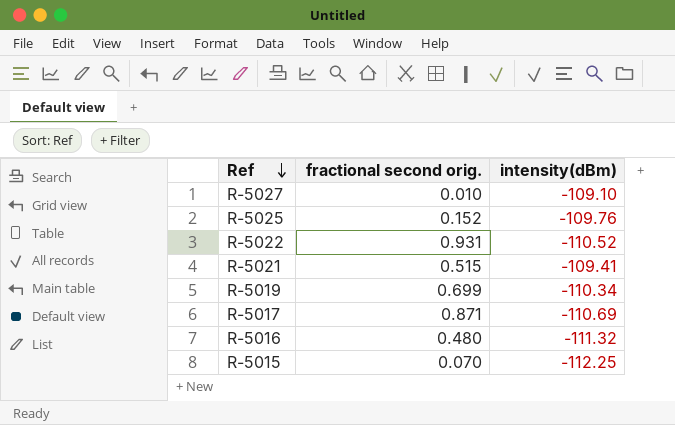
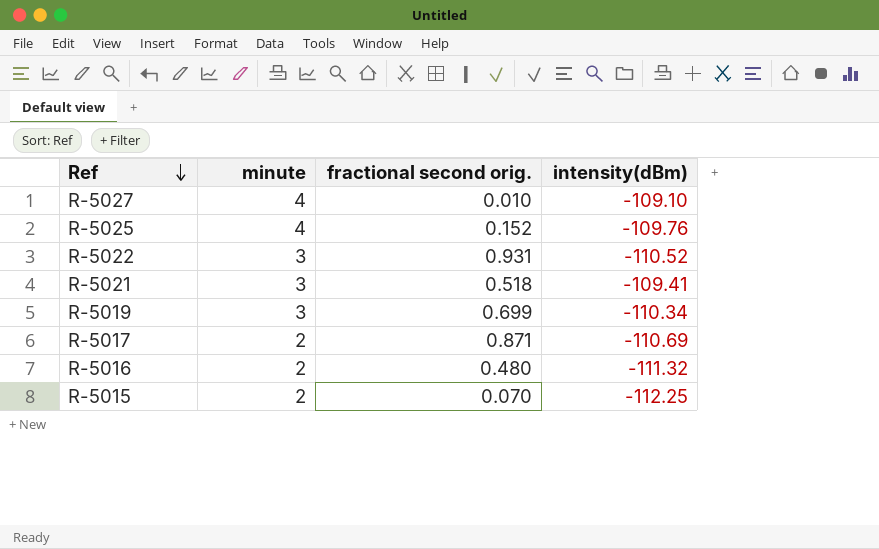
column minute | position: none -> 2
R-5021 | fractional second orig.: 0.515 -> 0.518

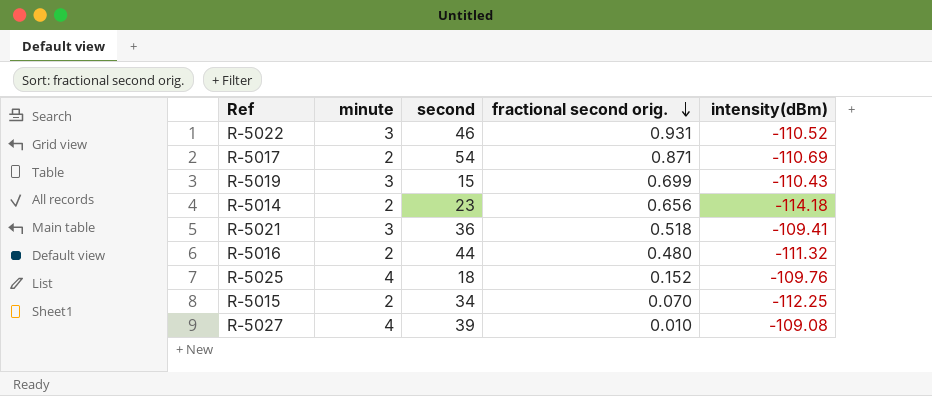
row order: Ref descending -> fractional second orig. descending
column second | position: none -> 3
R-5019 | intensity(dBm): -110.34 -> -110.43
row R-5014: none -> 2 | 23 | 0.656 | -114.18
R-5027 | intensity(dBm): -109.10 -> -109.08

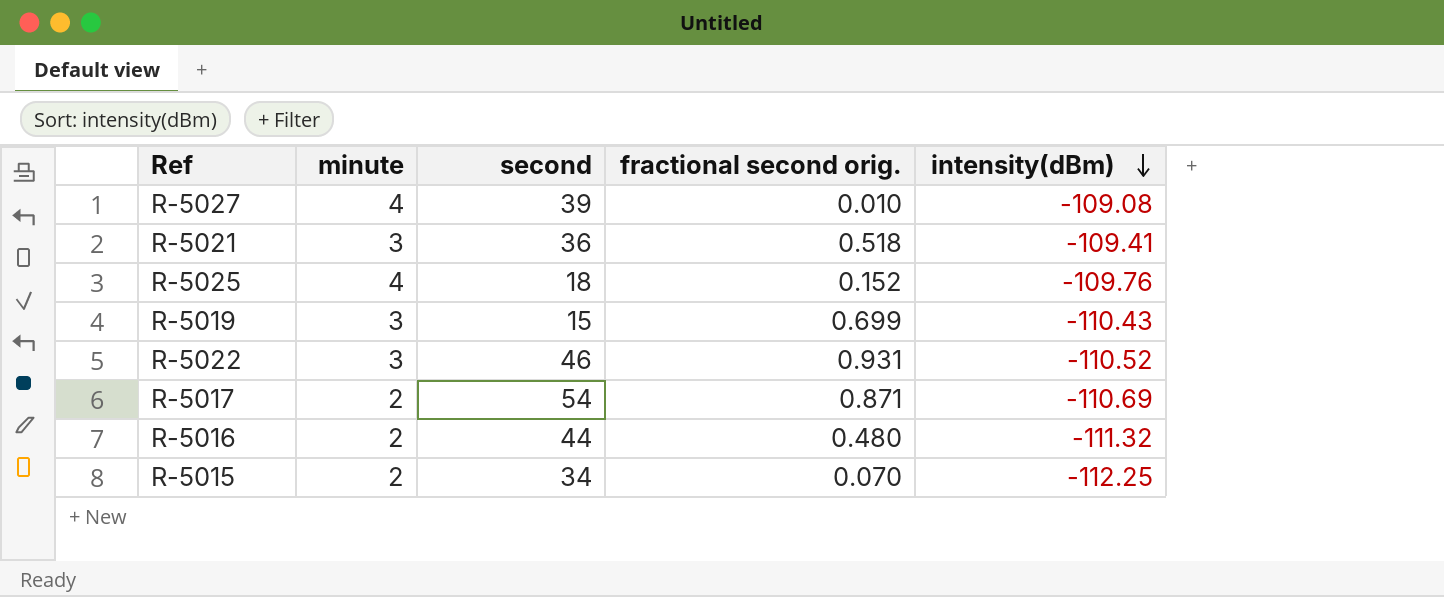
row order: fractional second orig. descending -> intensity(dBm) descending
row R-5014: 2 | 23 | 0.656 | -114.18 -> none

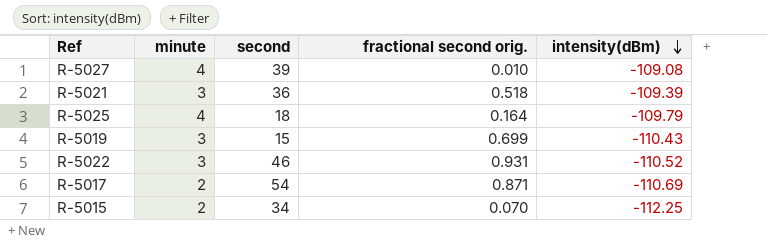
row R-5016: 2 | 44 | 0.480 | -111.32 -> none
R-5021 | intensity(dBm): -109.41 -> -109.39
R-5025 | fractional second orig.: 0.152 -> 0.164
R-5025 | intensity(dBm): -109.76 -> -109.79

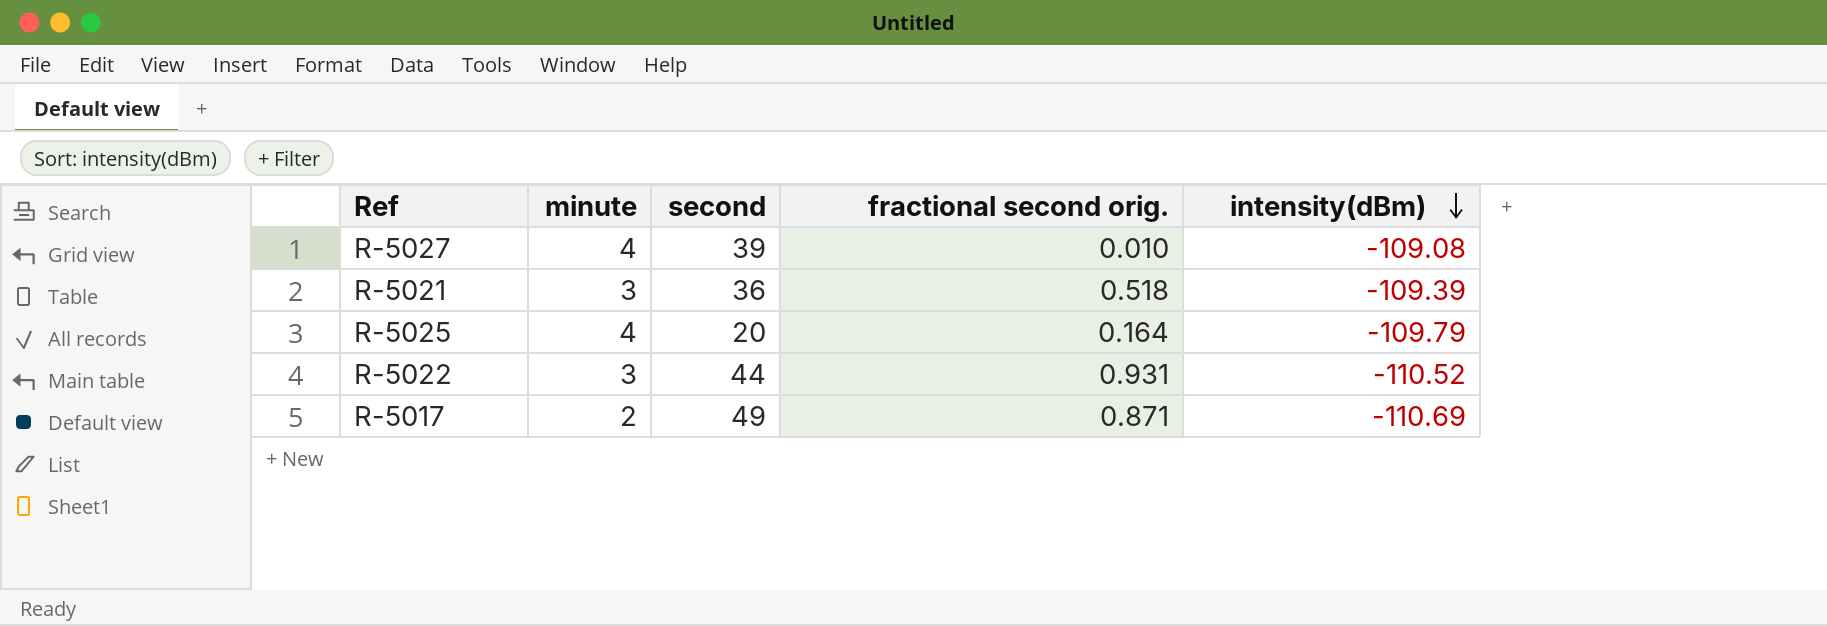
row R-5019: 3 | 15 | 0.699 | -110.43 -> none
row R-5015: 2 | 34 | 0.070 | -112.25 -> none
R-5025 | second: 18 -> 20
R-5022 | second: 46 -> 44
R-5017 | second: 54 -> 49

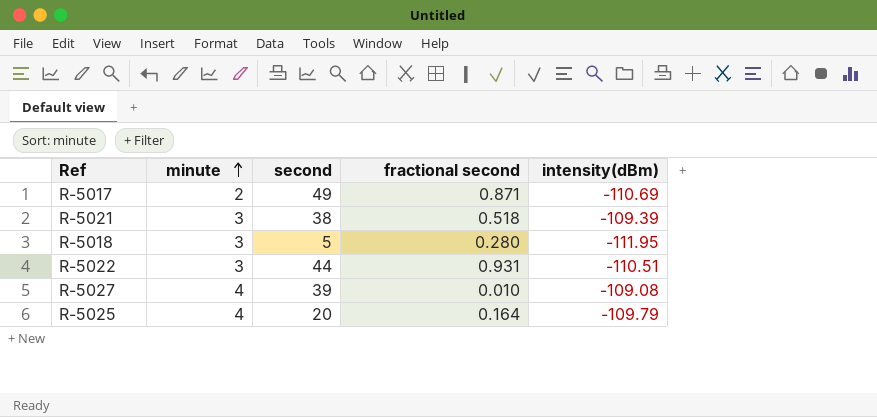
row order: intensity(dBm) descending -> minute ascending
column name: fractional second orig. -> fractional second
R-5021 | second: 36 -> 38
row R-5018: none -> 3 | 5 | 0.280 | -111.95
R-5022 | intensity(dBm): -110.52 -> -110.51

